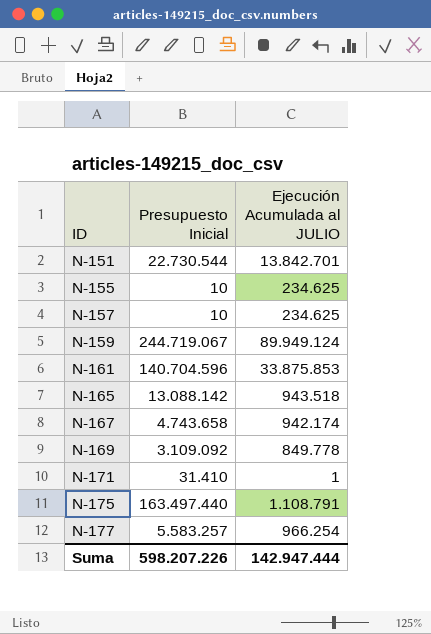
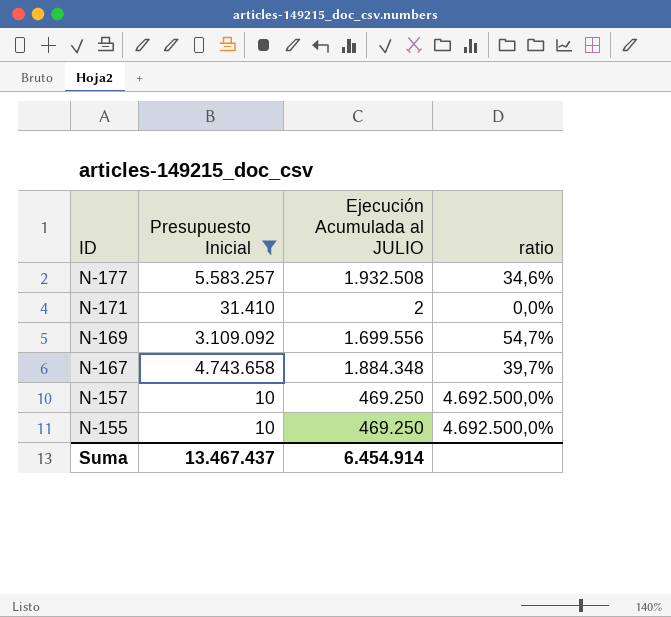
filter: none -> Presupuesto Inicial <= 5.583.257
row order: ID ascending -> ID descending
column ratio | formula: none -> [Ejecución Acumulada al JULIO] / [Presupuesto Inicial]
N-177 | Ejecución Acumulada al JULIO: 966.254 -> 1.932.508
N-171 | Ejecución Acumulada al JULIO: 1 -> 2
N-169 | Ejecución Acumulada al JULIO: 849.778 -> 1.699.556
N-167 | Ejecución Acumulada al JULIO: 942.174 -> 1.884.348
N-157 | Ejecución Acumulada al JULIO: 234.625 -> 469.250
N-155 | Ejecución Acumulada al JULIO: 234.625 -> 469.250
Suma | Presupuesto Inicial: 598.207.226 -> 13.467.437
Suma | Ejecución Acumulada al JULIO: 142.947.444 -> 6.454.914

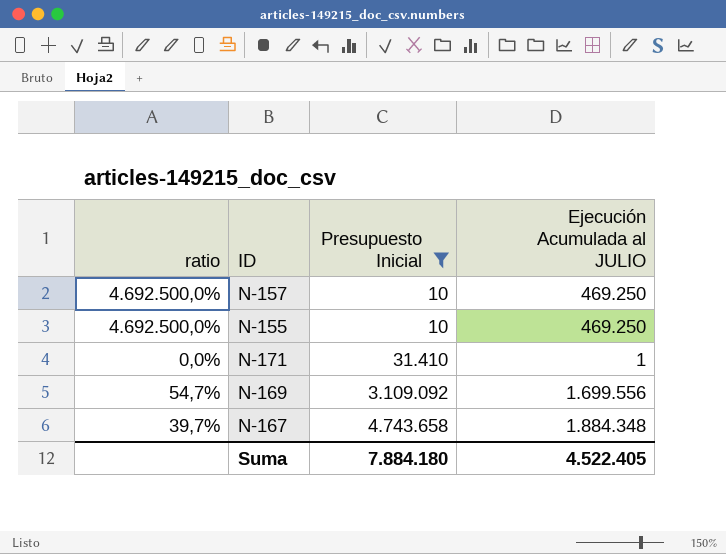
row order: ID descending -> Presupuesto Inicial ascending
column ratio | position: 4 -> 1
row N-177: 5.583.257 | 1.932.508 | 34,6% -> none
N-171 | Ejecución Acumulada al JULIO: 2 -> 1
Suma | Presupuesto Inicial: 13.467.437 -> 7.884.180
Suma | Ejecución Acumulada al JULIO: 6.454.914 -> 4.522.405

